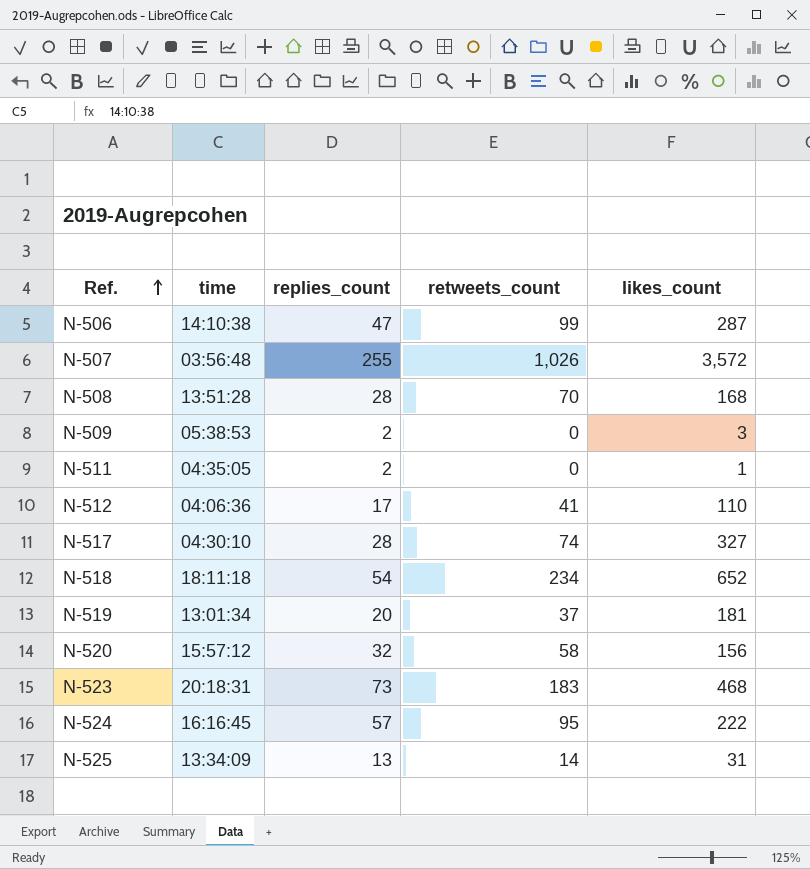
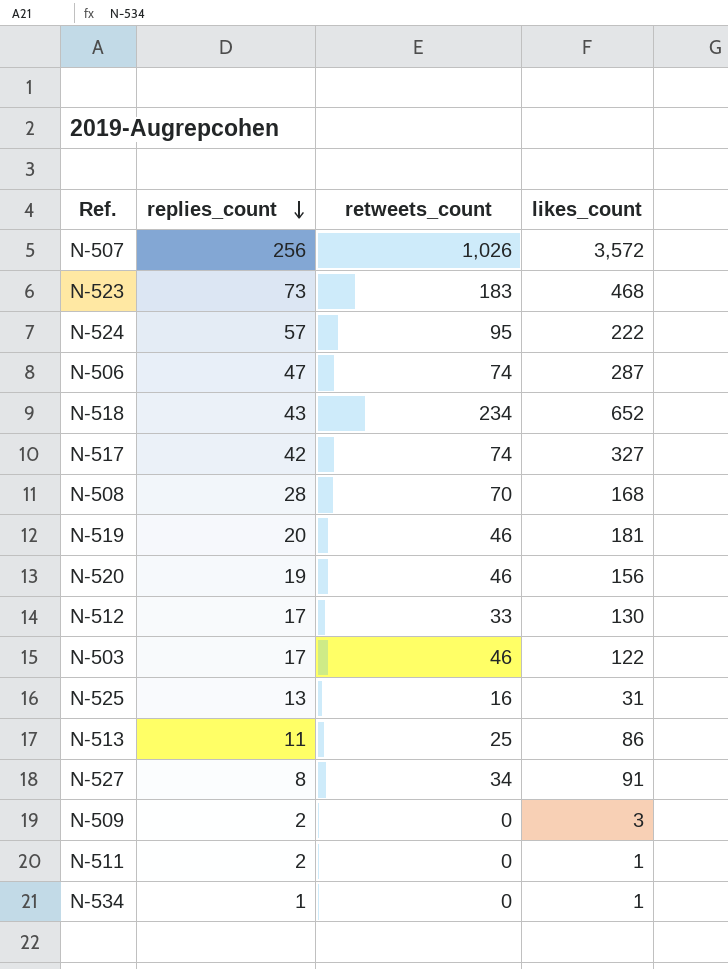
row order: Ref. ascending -> replies_count descending
column time | position: 2 -> none
N-507 | replies_count: 255 -> 256
N-506 | retweets_count: 99 -> 74
N-518 | replies_count: 54 -> 43
N-517 | replies_count: 28 -> 42
N-519 | retweets_count: 37 -> 46
N-520 | replies_count: 32 -> 19
N-520 | retweets_count: 58 -> 46
N-512 | retweets_count: 41 -> 33
N-512 | likes_count: 110 -> 130
row N-503: none -> 17 | 46 | 122
N-525 | retweets_count: 14 -> 16
row N-513: none -> 11 | 25 | 86
row N-527: none -> 8 | 34 | 91
row N-534: none -> 1 | 0 | 1

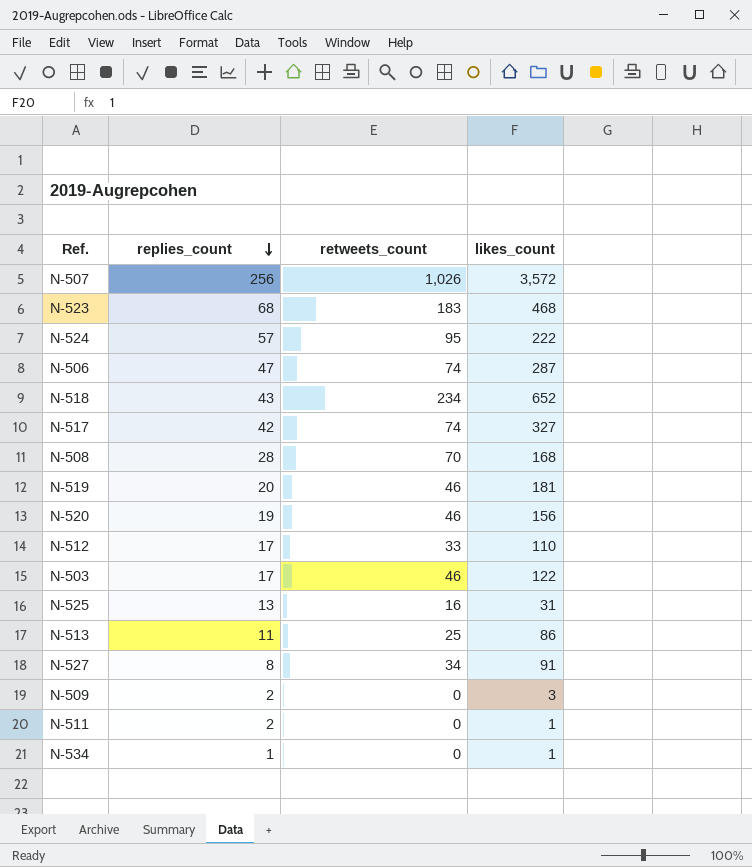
N-523 | replies_count: 73 -> 68
N-512 | likes_count: 130 -> 110

